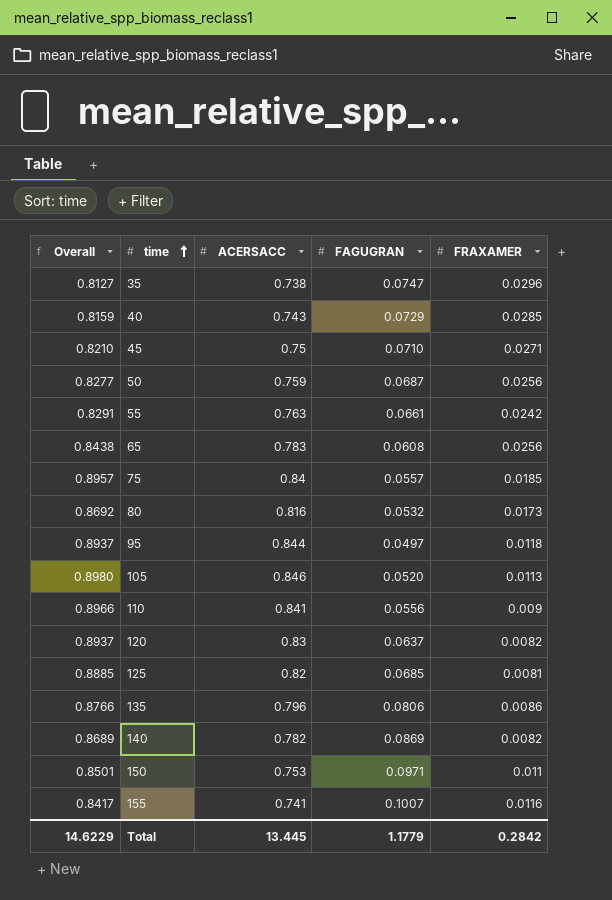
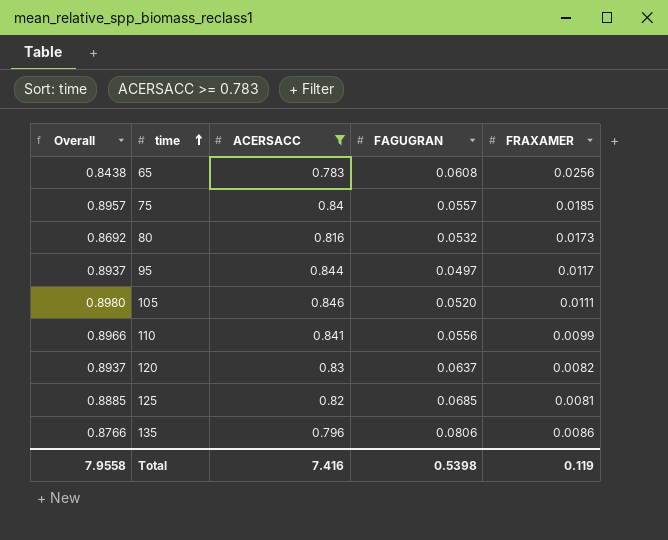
filter: none -> ACERSACC >= 0.783
95 | FRAXAMER: 0.0118 -> 0.0117
105 | FRAXAMER: 0.0113 -> 0.0111
110 | FRAXAMER: 0.009 -> 0.0099
Total | Overall: 14.6229 -> 7.9558
Total | ACERSACC: 13.445 -> 7.416
Total | FAGUGRAN: 1.1779 -> 0.5398
Total | FRAXAMER: 0.2842 -> 0.119

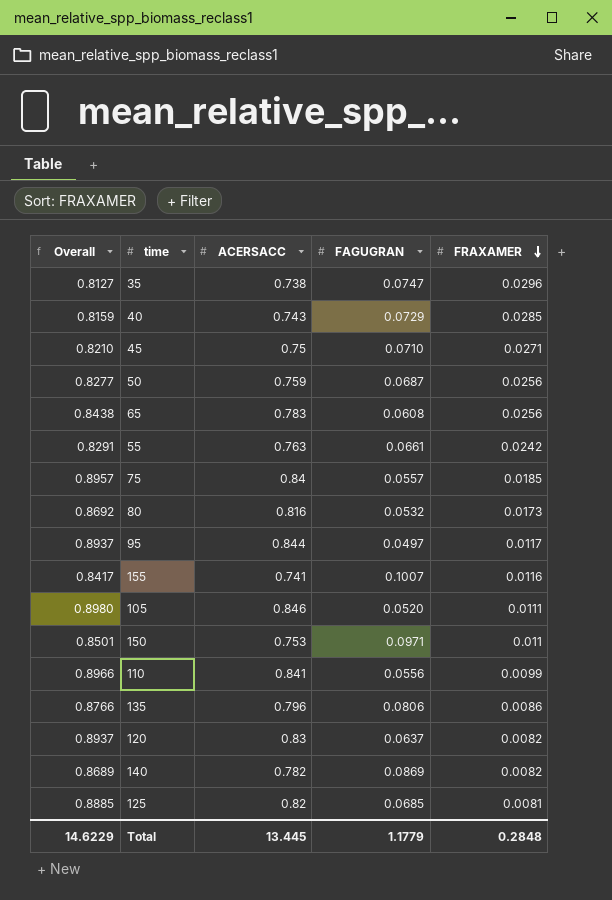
filter: ACERSACC >= 0.783 -> none
row order: time ascending -> FRAXAMER descending
Total | Overall: 7.9558 -> 14.6229
Total | ACERSACC: 7.416 -> 13.445
Total | FAGUGRAN: 0.5398 -> 1.1779
Total | FRAXAMER: 0.119 -> 0.2848

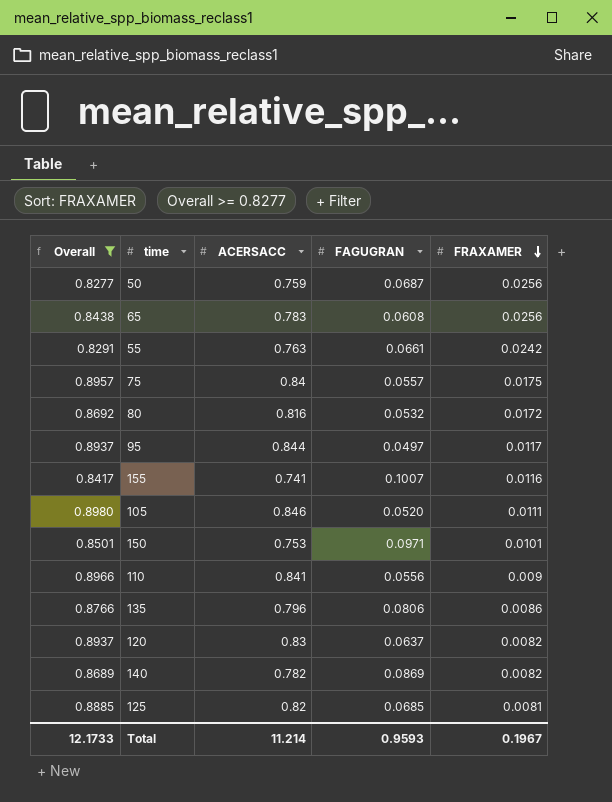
filter: none -> Overall >= 0.8277
75 | FRAXAMER: 0.0185 -> 0.0175
80 | FRAXAMER: 0.0173 -> 0.0172
150 | FRAXAMER: 0.011 -> 0.0101
110 | FRAXAMER: 0.0099 -> 0.009
Total | Overall: 14.6229 -> 12.1733
Total | ACERSACC: 13.445 -> 11.214
Total | FAGUGRAN: 1.1779 -> 0.9593
Total | FRAXAMER: 0.2848 -> 0.1967

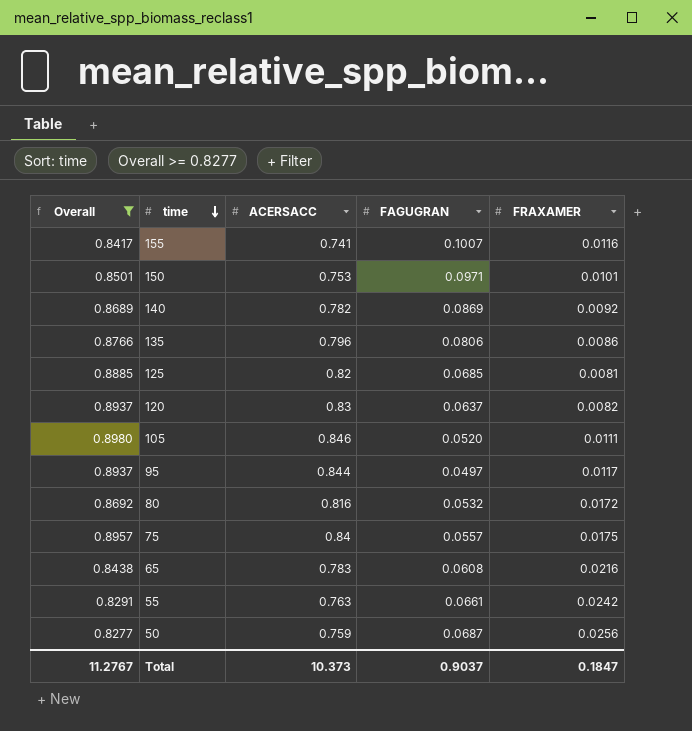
row order: FRAXAMER descending -> time descending
row 110: 0.8966 | 0.841 | 0.0556 | 0.009 -> none
140 | FRAXAMER: 0.0082 -> 0.0092
65 | FRAXAMER: 0.0256 -> 0.0216
Total | Overall: 12.1733 -> 11.2767
Total | ACERSACC: 11.214 -> 10.373
Total | FAGUGRAN: 0.9593 -> 0.9037
Total | FRAXAMER: 0.1967 -> 0.1847

